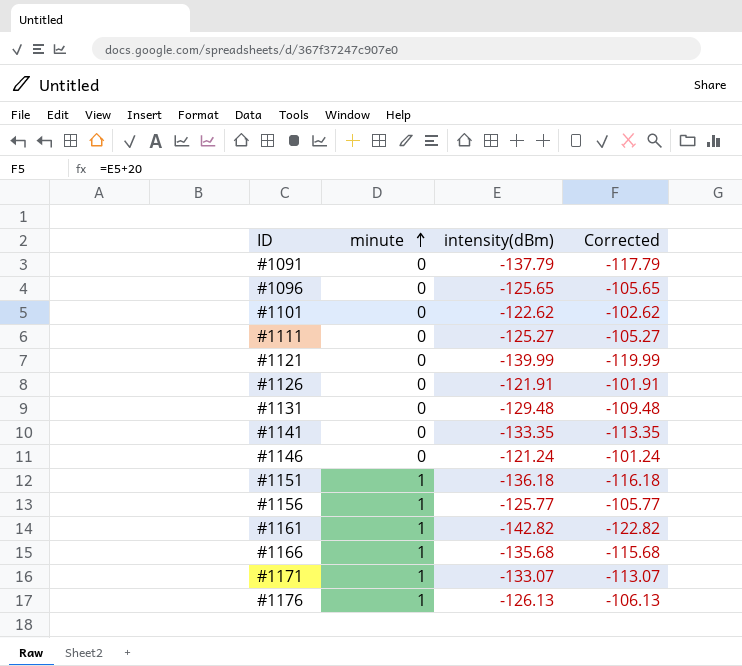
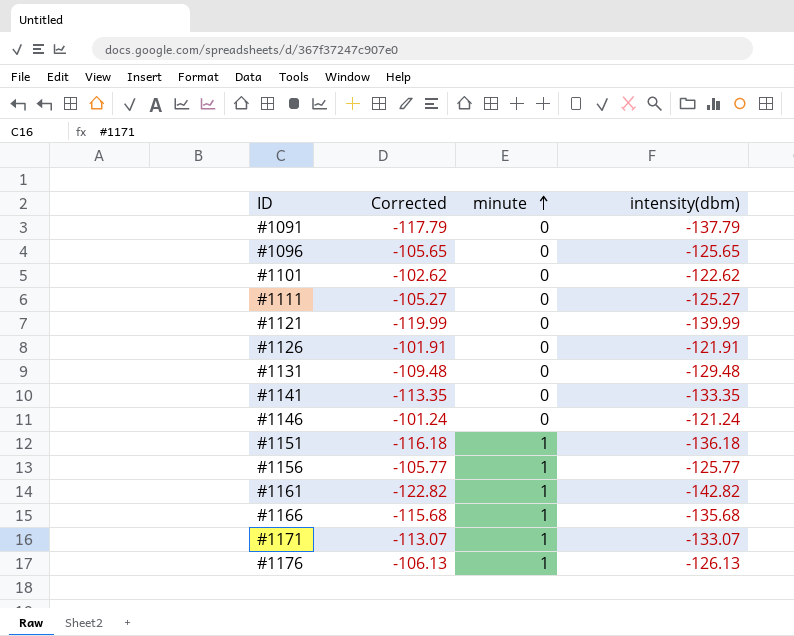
column Corrected | position: 4 -> 2
column name: intensity(dBm) -> intensity(dbm)

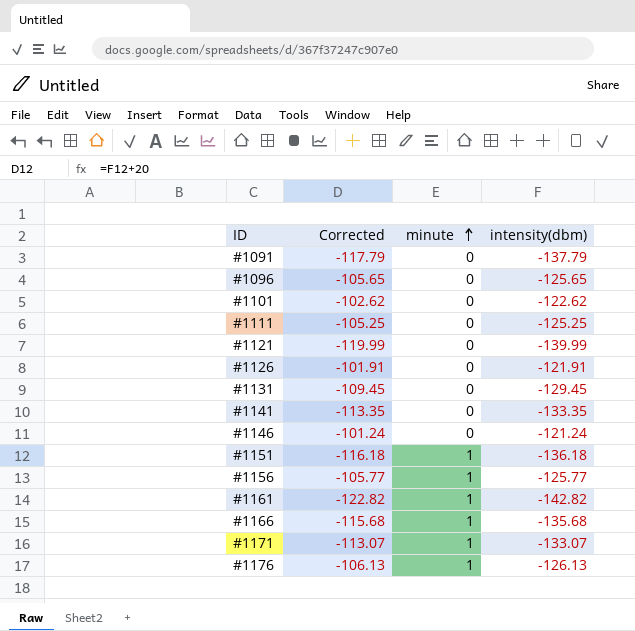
#1111 | Corrected: -105.27 -> -105.25
#1111 | intensity(dbm): -125.27 -> -125.25
#1131 | Corrected: -109.48 -> -109.45
#1131 | intensity(dbm): -129.48 -> -129.45

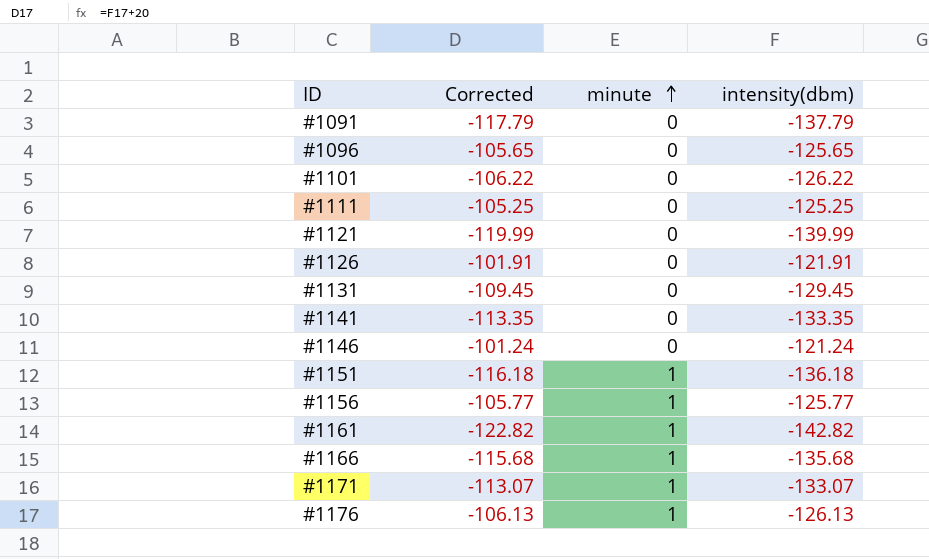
#1101 | Corrected: -102.62 -> -106.22
#1101 | intensity(dbm): -122.62 -> -126.22

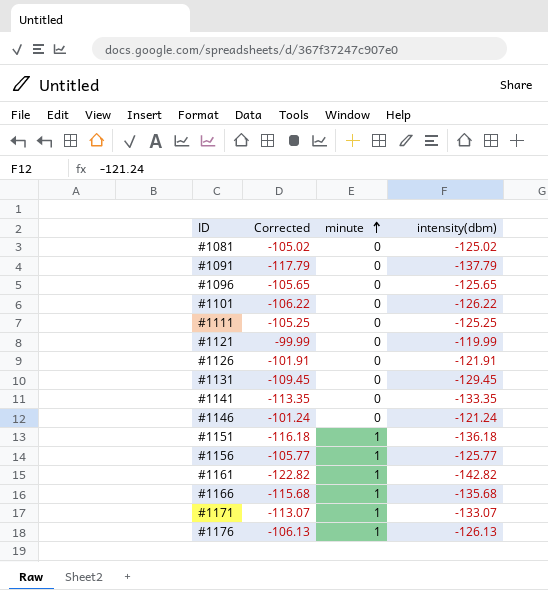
row #1081: none -> -105.02 | 0 | -125.02
#1121 | Corrected: -119.99 -> -99.99
#1121 | intensity(dbm): -139.99 -> -119.99

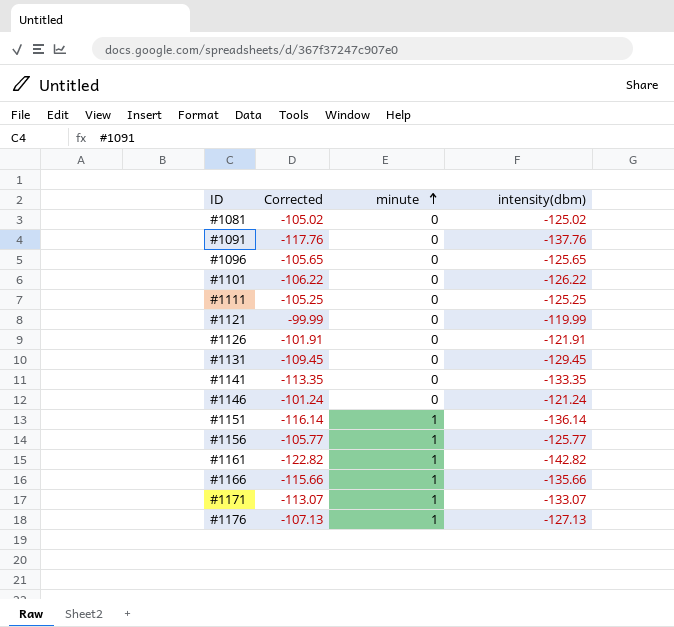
#1091 | Corrected: -117.79 -> -117.76
#1091 | intensity(dbm): -137.79 -> -137.76
#1151 | Corrected: -116.18 -> -116.14
#1151 | intensity(dbm): -136.18 -> -136.14
#1166 | Corrected: -115.68 -> -115.66
#1166 | intensity(dbm): -135.68 -> -135.66
#1176 | Corrected: -106.13 -> -107.13
#1176 | intensity(dbm): -126.13 -> -127.13

